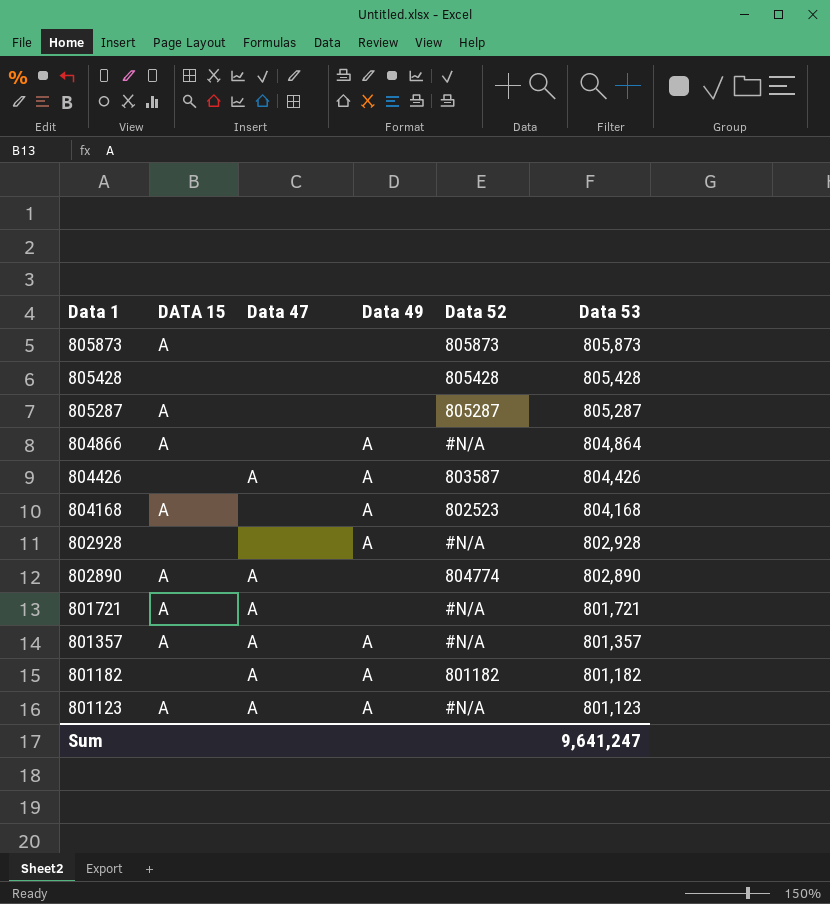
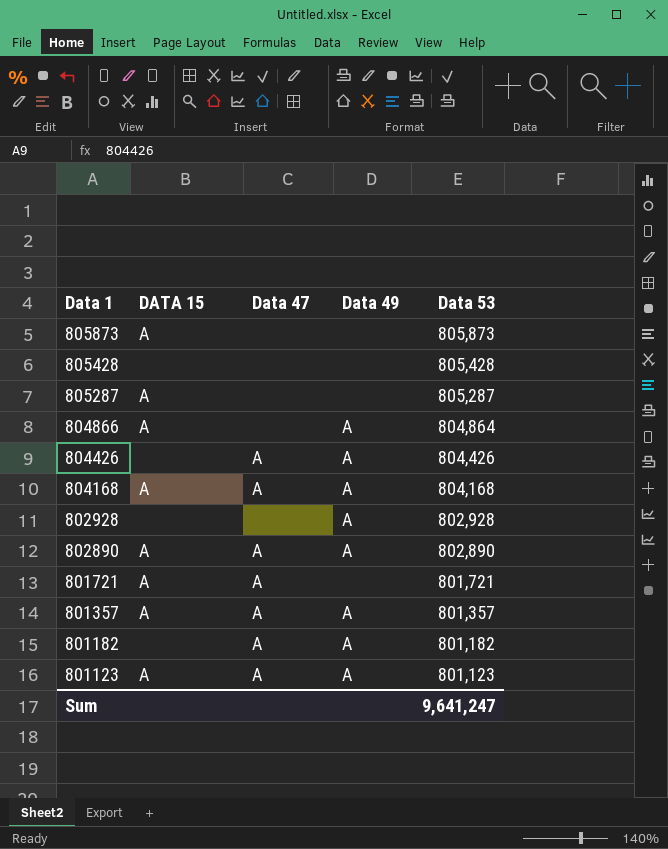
column Data 52 | position: 5 -> none
804168 | Data 47: none -> A
802890 | Data 49: none -> A

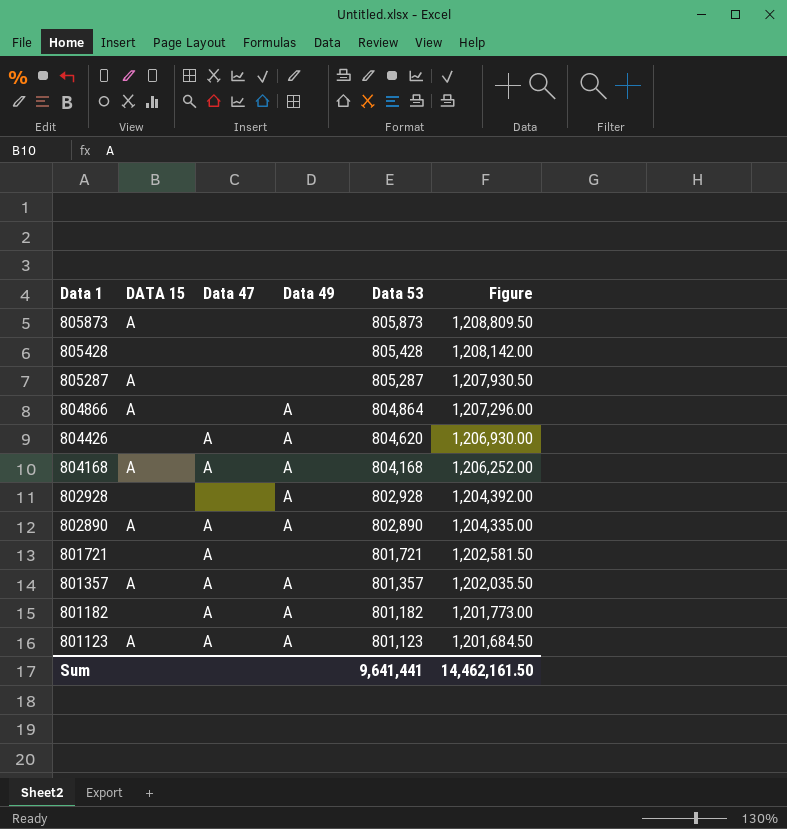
column Figure | formula: none -> [Data 53] * 1.5
804426 | Data 53: 804,426 -> 804,620
801721 | DATA 15: A -> none
Sum | Data 53: 9,641,247 -> 9,641,441

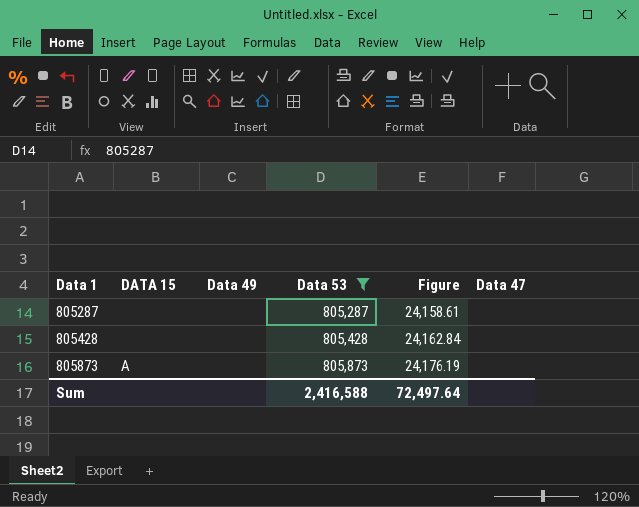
filter: none -> Data 53 >= 805,287
row order: Data 1 descending -> Data 1 ascending
column Figure | formula: [Data 53] * 1.5 -> [Data 53] * 0.03
column Data 47 | position: 3 -> 6
805287 | DATA 15: A -> none
Sum | Data 53: 9,641,441 -> 2,416,588
Sum | Figure: 14,462,161.50 -> 72,497.64

